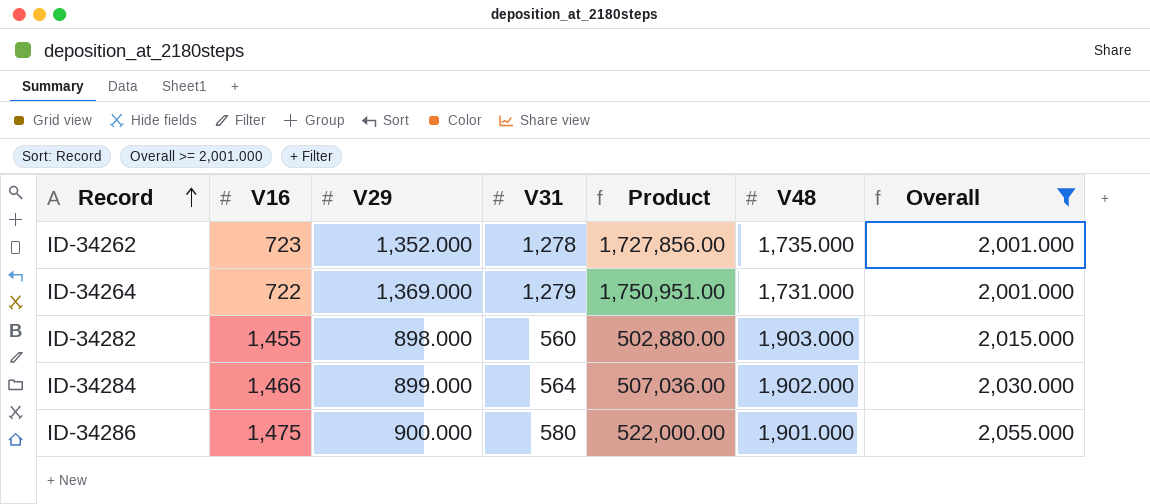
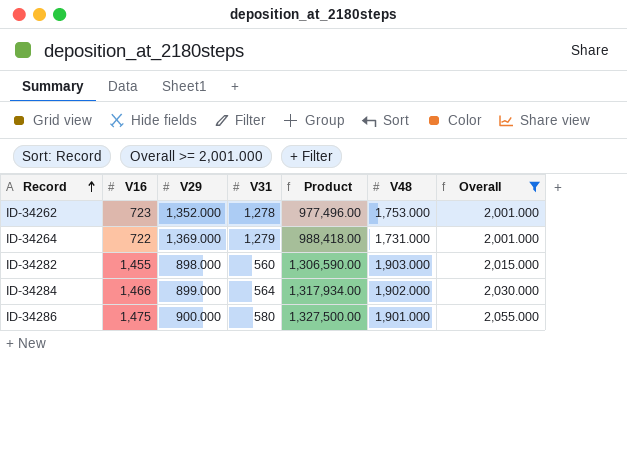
column Product | formula: [V29] * [V31] -> [V16] * [V29]
ID-34262 | V48: 1,735.000 -> 1,753.000

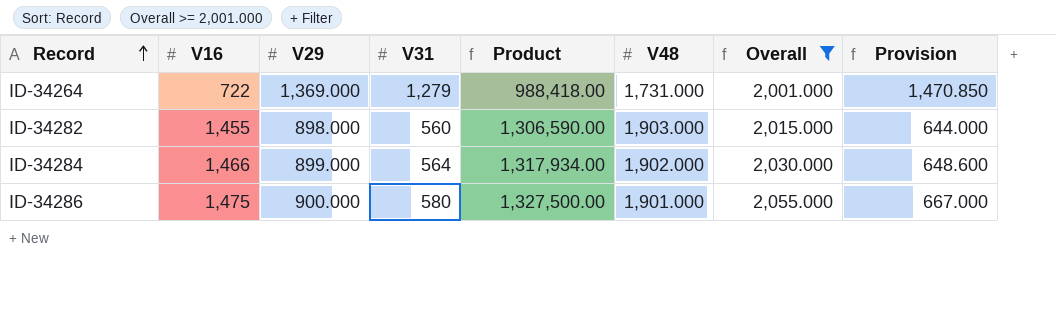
column Provision | formula: none -> [V31] * 1.15
row ID-34262: 723 | 1,352.000 | 1,278 | 977,496.00 | 1,753.000 | 2,001.000 -> none

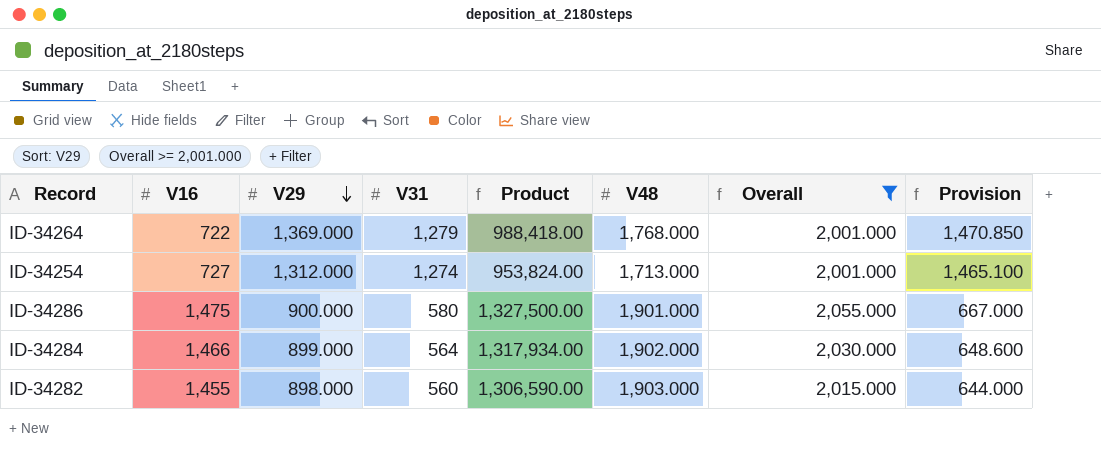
row order: Record ascending -> V29 descending
ID-34264 | V48: 1,731.000 -> 1,768.000
row ID-34254: none -> 727 | 1,312.000 | 1,274 | 953,824.00 | 1,713.000 | 2,001.000 | 1,465.100

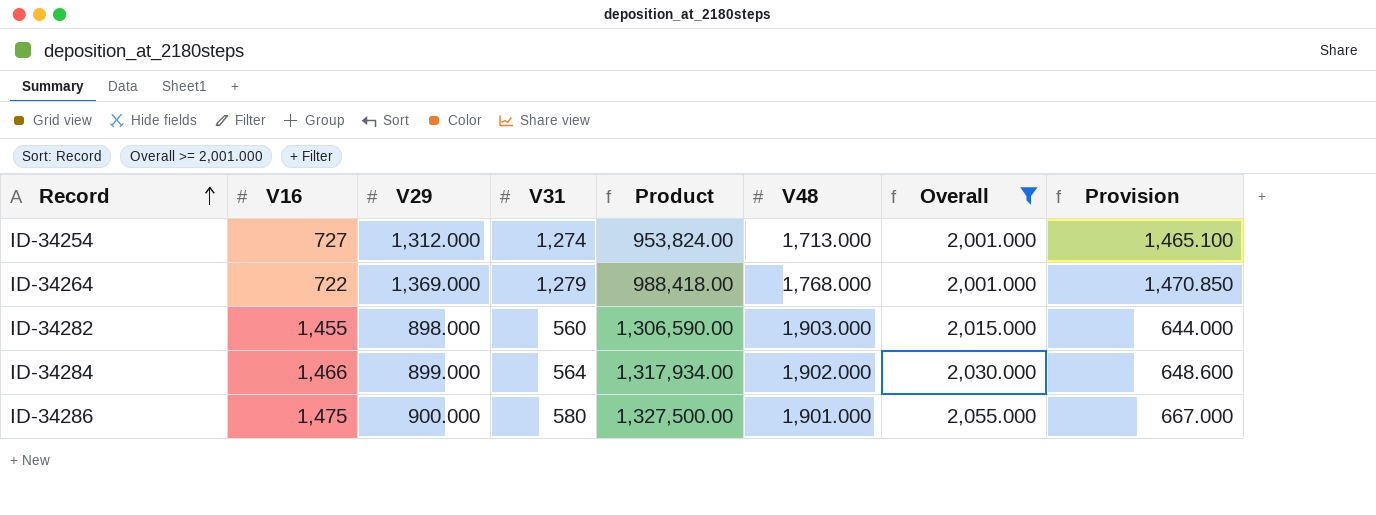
row order: V29 descending -> Record ascending

